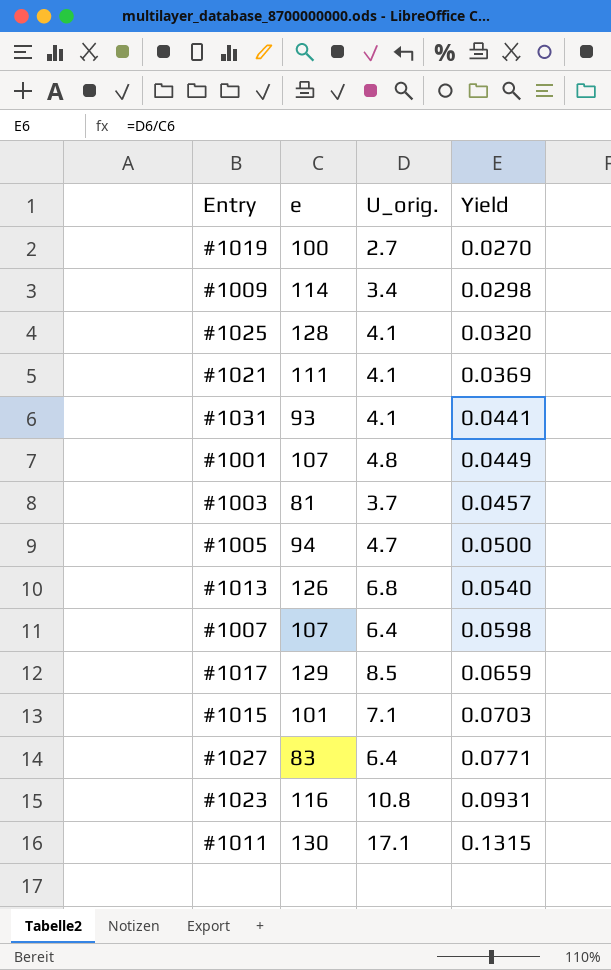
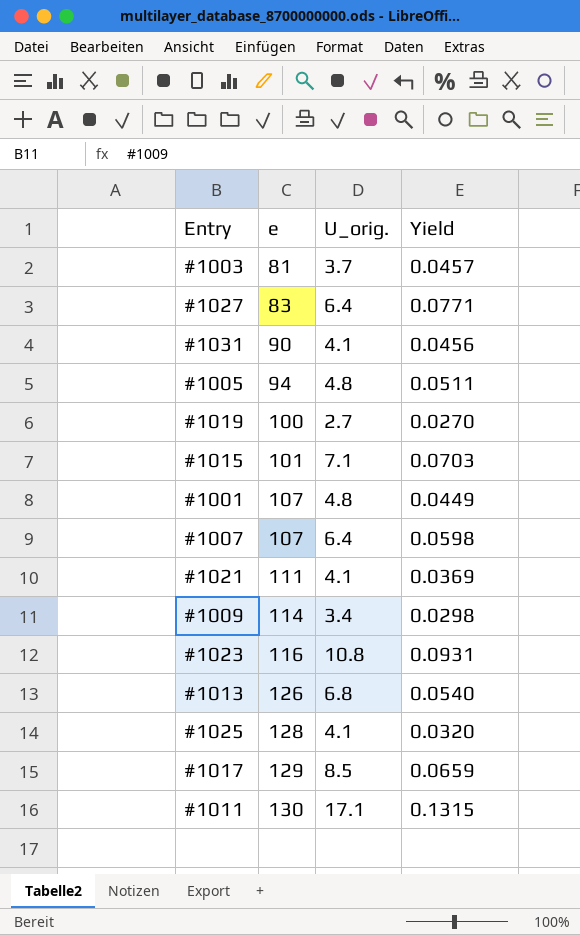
row order: Yield ascending -> e ascending
#1031 | e: 93 -> 90
#1031 | Yield: 0.0441 -> 0.0456
#1005 | U_orig.: 4.7 -> 4.8
#1005 | Yield: 0.0500 -> 0.0511

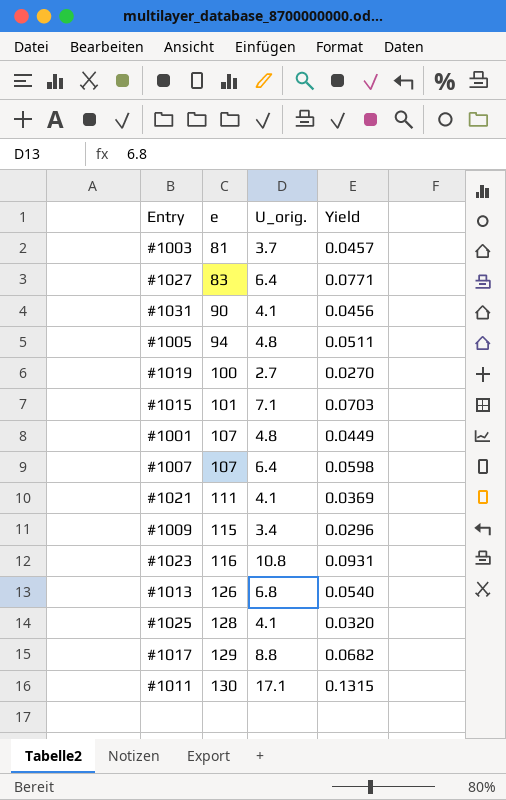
#1009 | e: 114 -> 115
#1009 | Yield: 0.0298 -> 0.0296
#1017 | U_orig.: 8.5 -> 8.8
#1017 | Yield: 0.0659 -> 0.0682

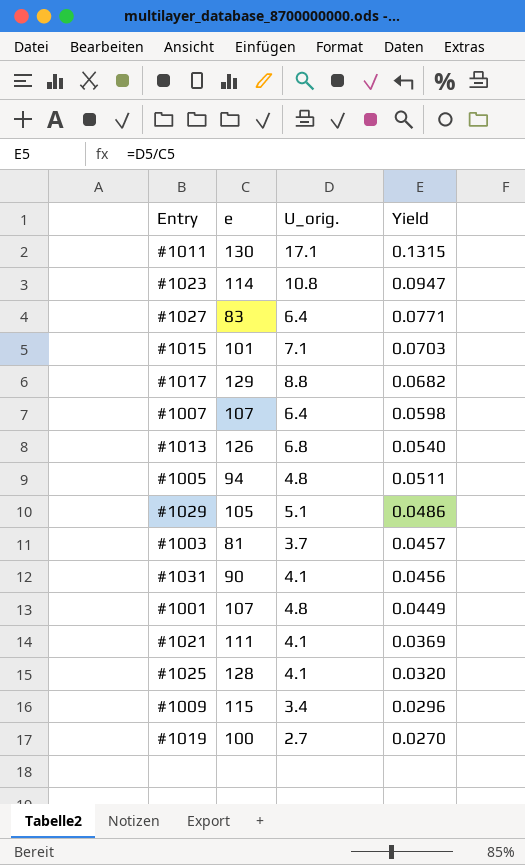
row order: e ascending -> Yield descending
#1023 | e: 116 -> 114
#1023 | Yield: 0.0931 -> 0.0947
row #1029: none -> 105 | 5.1 | 0.0486

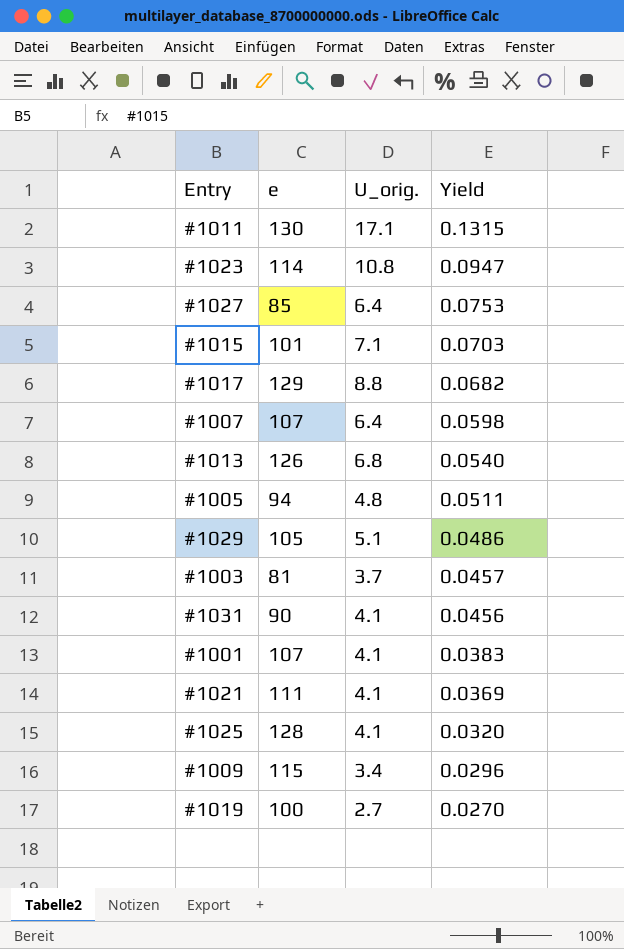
#1027 | e: 83 -> 85
#1027 | Yield: 0.0771 -> 0.0753
#1001 | U_orig.: 4.8 -> 4.1
#1001 | Yield: 0.0449 -> 0.0383

